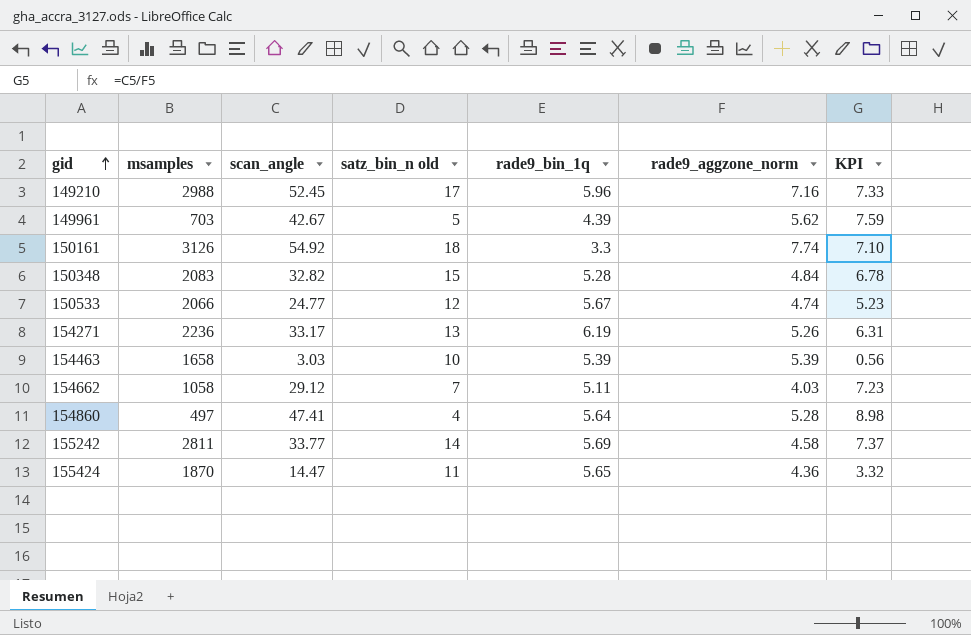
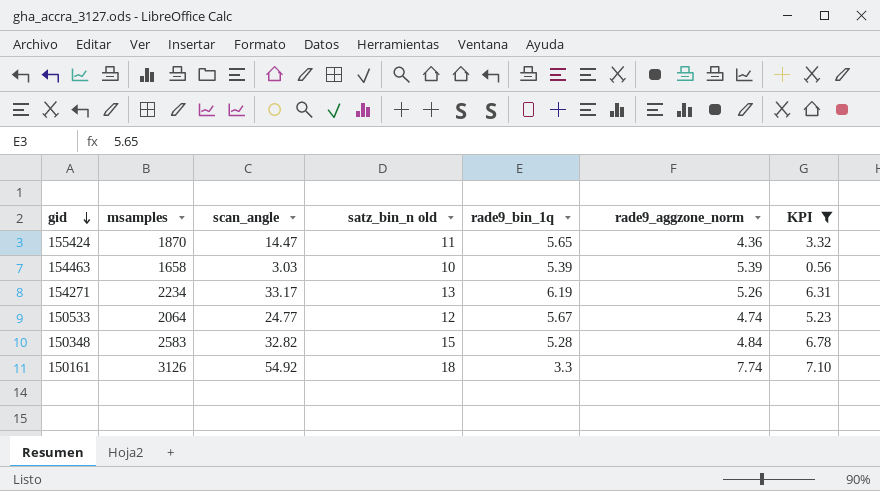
filter: none -> KPI <= 7.10
row order: gid ascending -> gid descending
154271 | msamples: 2236 -> 2234
150533 | msamples: 2066 -> 2064
150348 | msamples: 2083 -> 2583

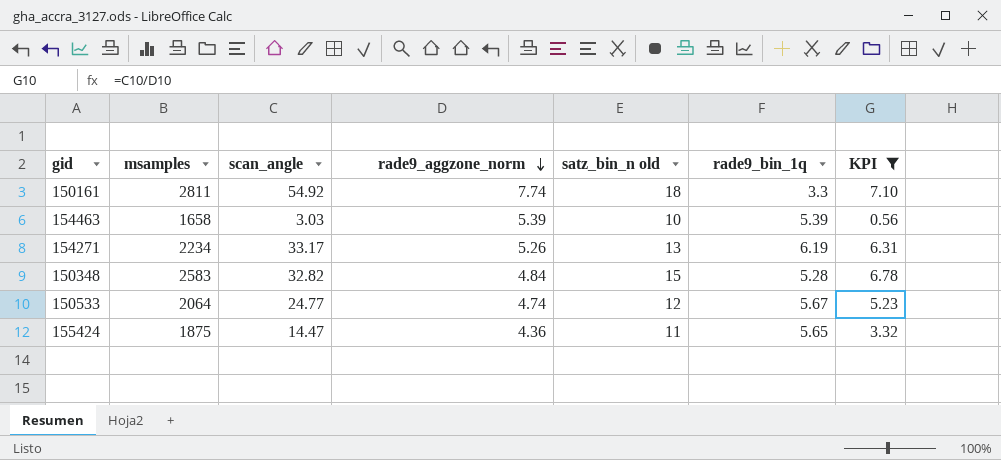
row order: gid descending -> rade9_aggzone_norm descending
column rade9_aggzone_norm | position: 6 -> 4
150161 | msamples: 3126 -> 2811
155424 | msamples: 1870 -> 1875

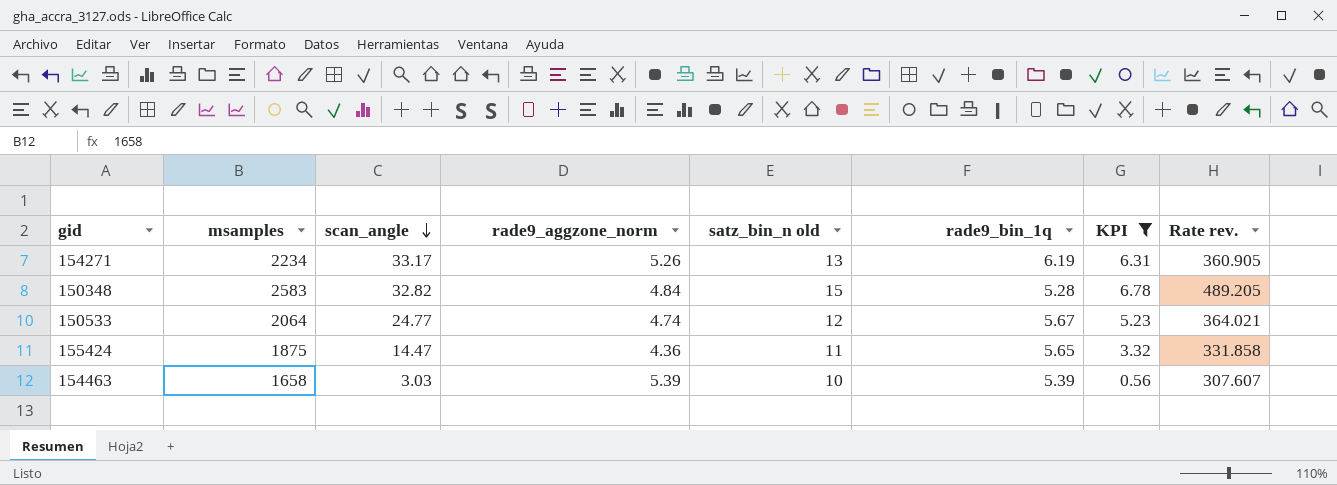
row order: rade9_aggzone_norm descending -> scan_angle descending
column Rate rev. | formula: none -> [msamples] / [rade9_bin_1q]
row 150161: 2811 | 54.92 | 7.74 | 18 | 3.3 | 7.10 -> none

